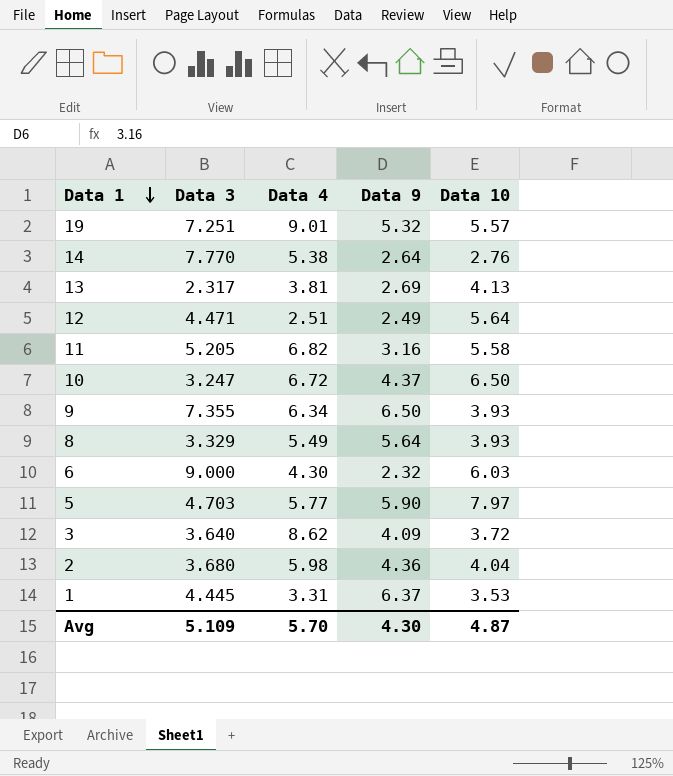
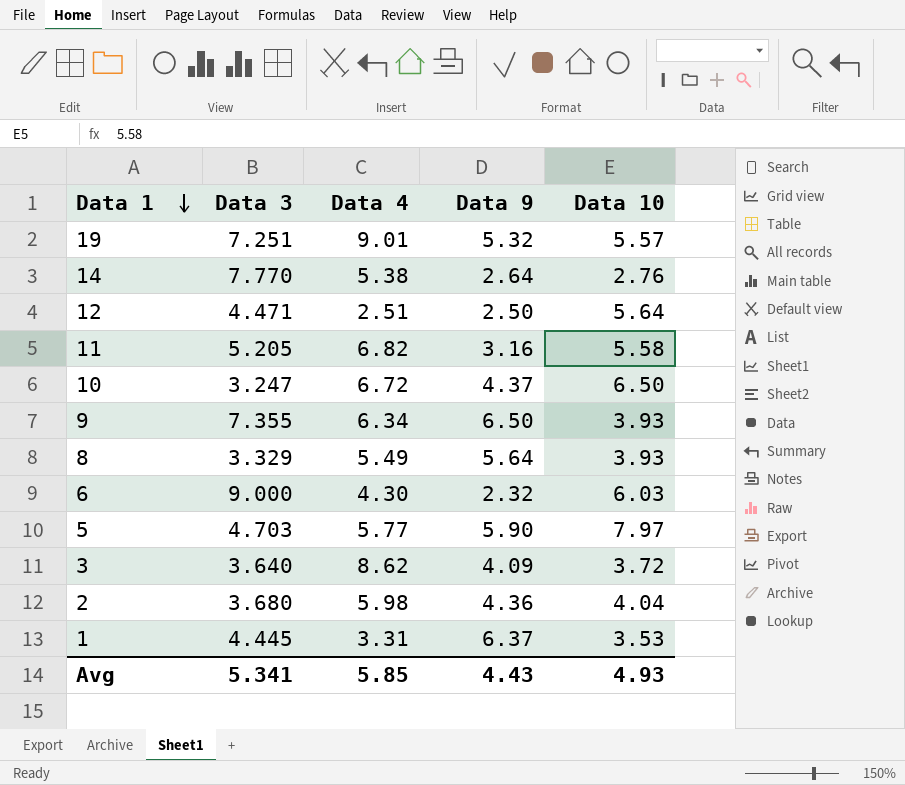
row 13: 2.317 | 3.81 | 2.69 | 4.13 -> none
12 | Data 9: 2.49 -> 2.50
Avg | Data 3: 5.109 -> 5.341
Avg | Data 4: 5.70 -> 5.85
Avg | Data 9: 4.30 -> 4.43
Avg | Data 10: 4.87 -> 4.93

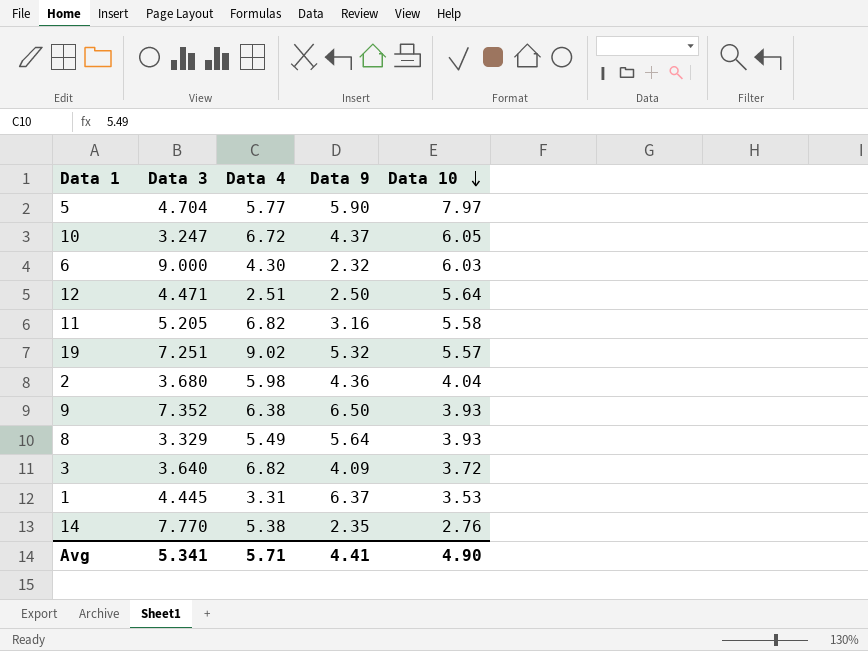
row order: Data 1 descending -> Data 10 descending
5 | Data 3: 4.703 -> 4.704
10 | Data 10: 6.50 -> 6.05
19 | Data 4: 9.01 -> 9.02
9 | Data 3: 7.355 -> 7.352
9 | Data 4: 6.34 -> 6.38
3 | Data 4: 8.62 -> 6.82
14 | Data 9: 2.64 -> 2.35
Avg | Data 4: 5.85 -> 5.71
Avg | Data 9: 4.43 -> 4.41
Avg | Data 10: 4.93 -> 4.90

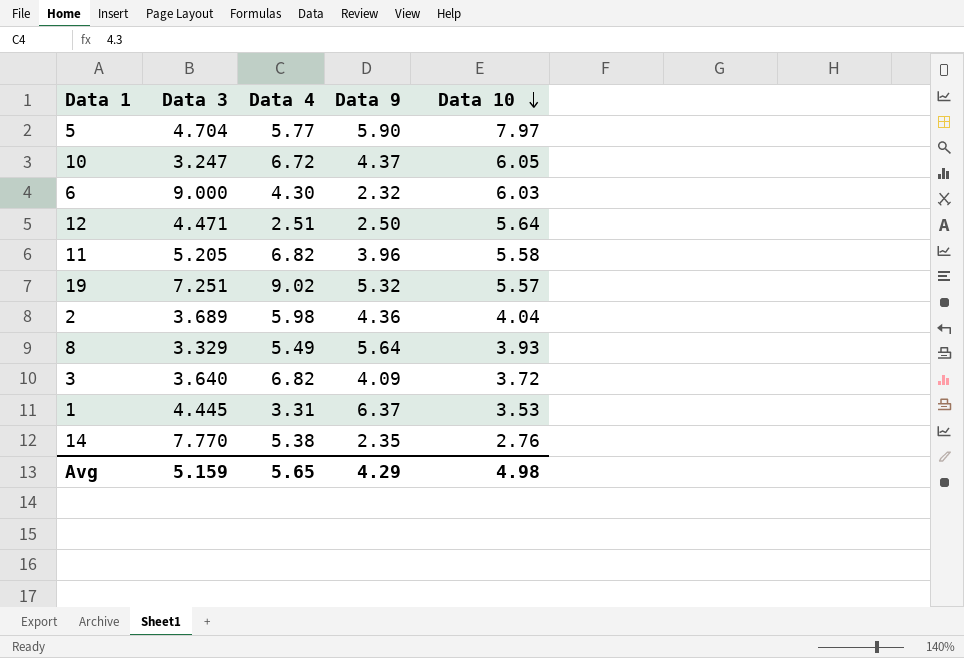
row 9: 7.352 | 6.38 | 6.50 | 3.93 -> none
11 | Data 9: 3.16 -> 3.96
2 | Data 3: 3.680 -> 3.689
Avg | Data 3: 5.341 -> 5.159
Avg | Data 4: 5.71 -> 5.65
Avg | Data 9: 4.41 -> 4.29
Avg | Data 10: 4.90 -> 4.98

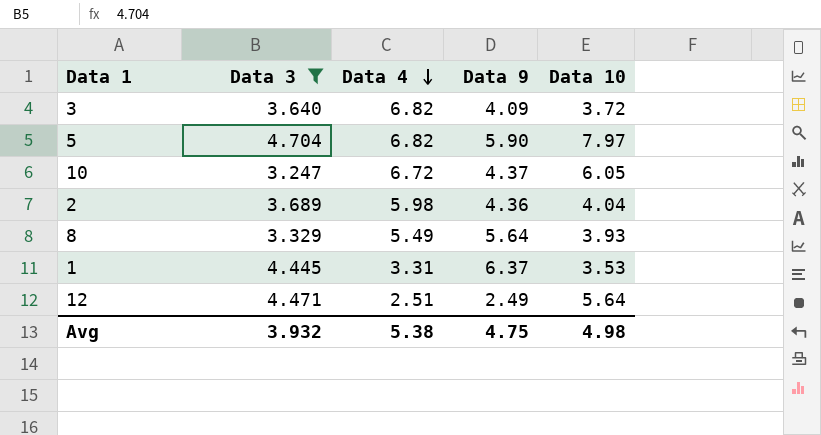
filter: none -> Data 3 <= 4.704
row order: Data 10 descending -> Data 4 descending
5 | Data 4: 5.77 -> 6.82
12 | Data 9: 2.50 -> 2.49
Avg | Data 3: 5.159 -> 3.932
Avg | Data 4: 5.65 -> 5.38
Avg | Data 9: 4.29 -> 4.75

